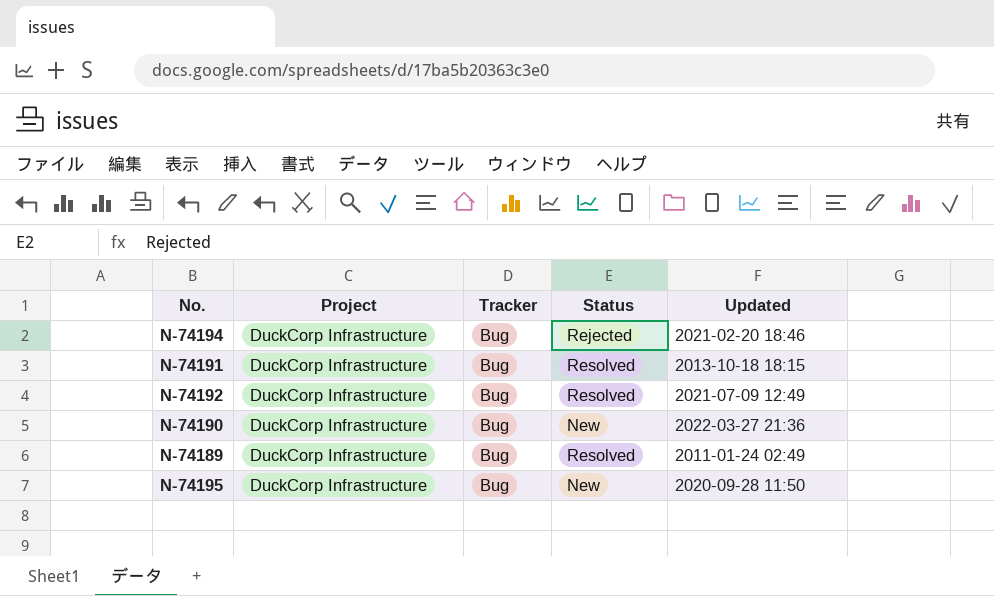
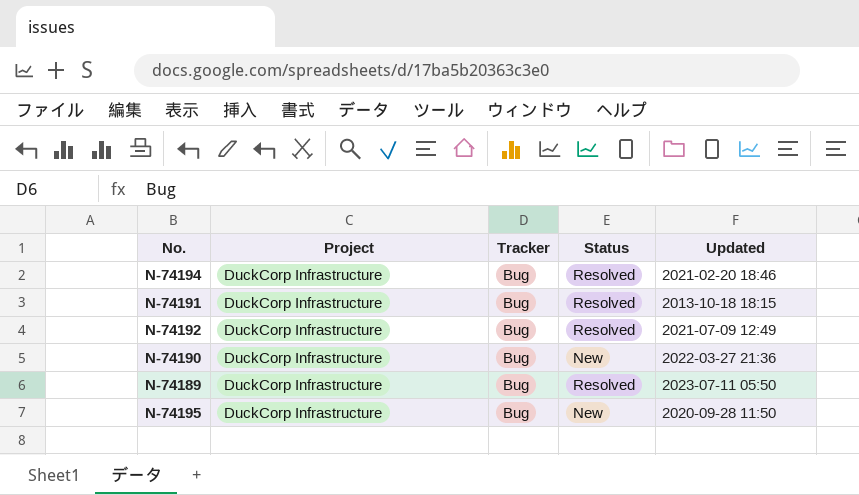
N-74194 | Status: Rejected -> Resolved
N-74189 | Updated: 2011-01-24 02:49 -> 2023-07-11 05:50

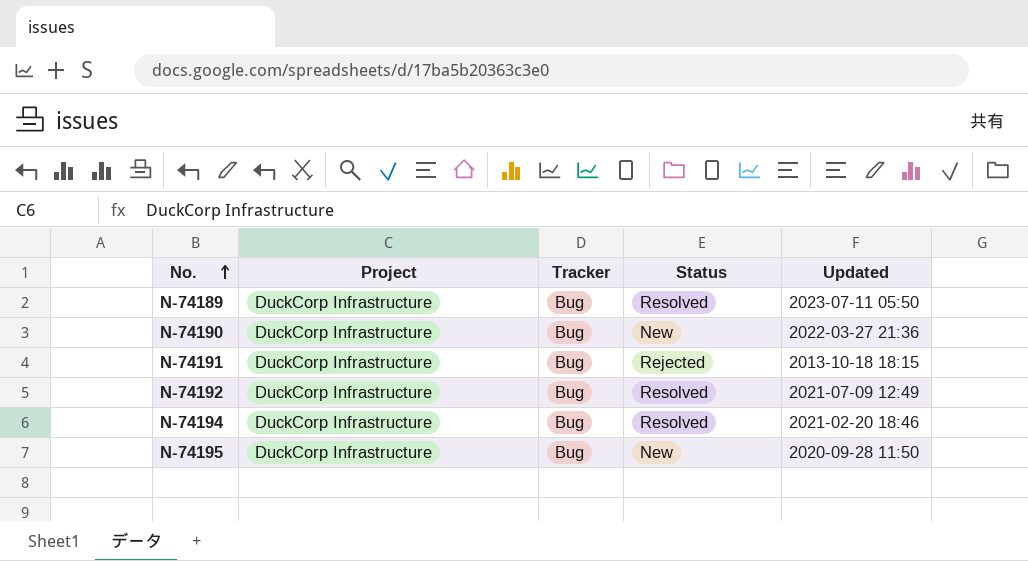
row order: none -> No. ascending
N-74191 | Status: Resolved -> Rejected

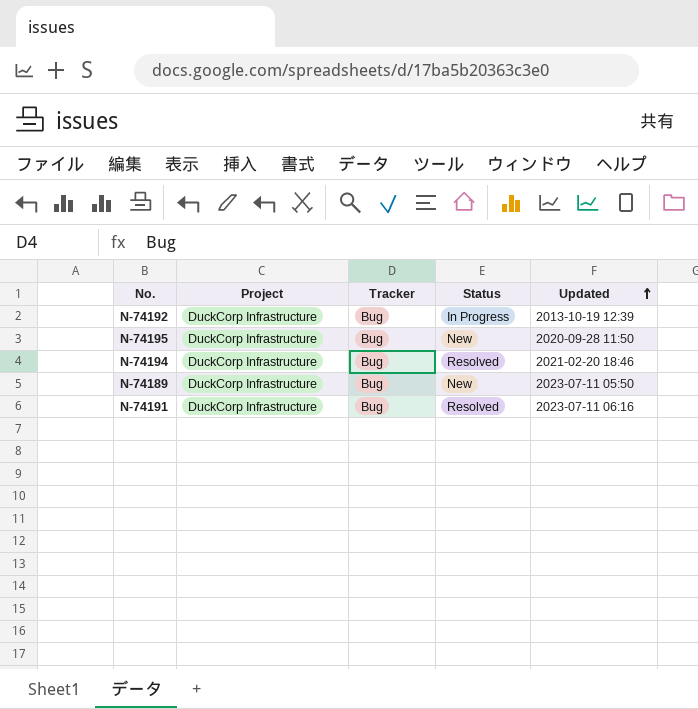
row order: No. ascending -> Updated ascending
row N-74190: DuckCorp Infrastructure | Bug | New | 2022-03-27 21:36 -> none
N-74192 | Status: Resolved -> In Progress
N-74192 | Updated: 2021-07-09 12:49 -> 2013-10-19 12:39
N-74189 | Status: Resolved -> New
N-74191 | Status: Rejected -> Resolved
N-74191 | Updated: 2013-10-18 18:15 -> 2023-07-11 06:16

